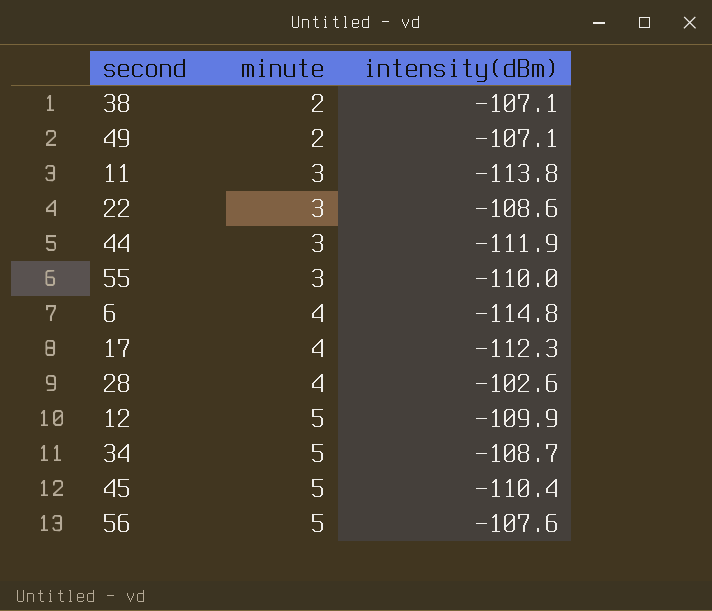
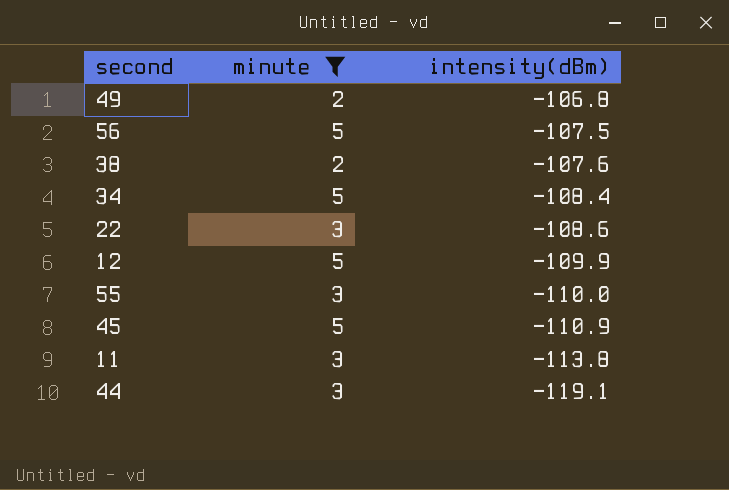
filter: none -> minute != 4
row order: minute ascending -> intensity(dBm) descending
49 | intensity(dBm): -107.1 -> -106.8
56 | intensity(dBm): -107.6 -> -107.5
38 | intensity(dBm): -107.1 -> -107.6
34 | intensity(dBm): -108.7 -> -108.4
45 | intensity(dBm): -110.4 -> -110.9
44 | intensity(dBm): -111.9 -> -119.1

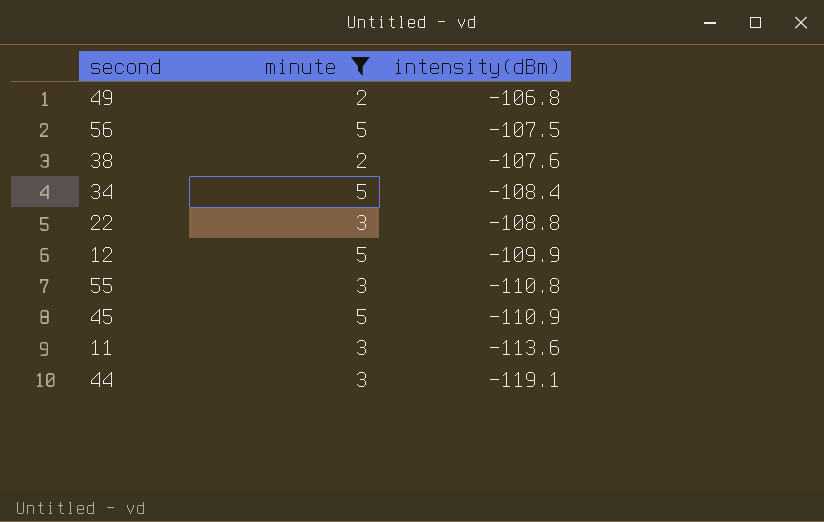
22 | intensity(dBm): -108.6 -> -108.8
55 | intensity(dBm): -110.0 -> -110.8
11 | intensity(dBm): -113.8 -> -113.6

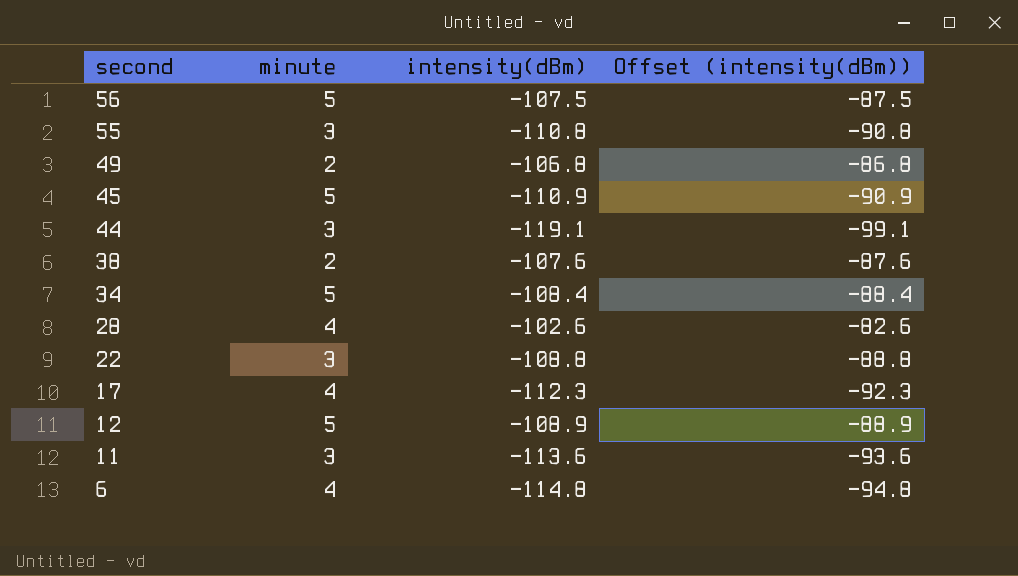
filter: minute != 4 -> none
row order: intensity(dBm) descending -> second descending
column Offset (intensity(dBm)) | formula: none -> [intensity(dBm)] + 20
12 | intensity(dBm): -109.9 -> -108.9

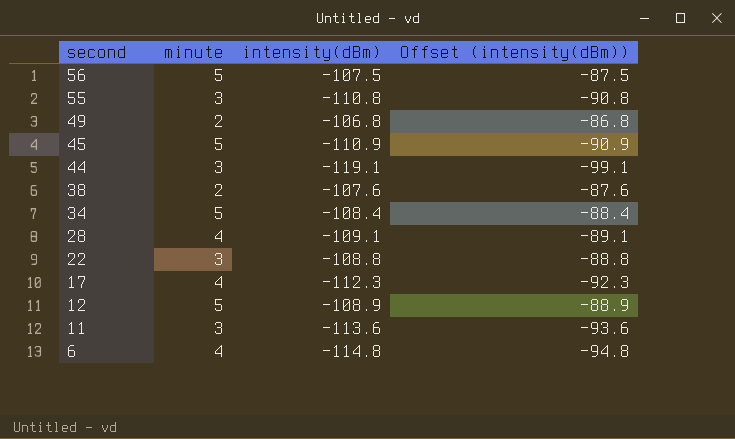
28 | intensity(dBm): -102.6 -> -109.1
28 | Offset (intensity(dBm)): -82.6 -> -89.1

